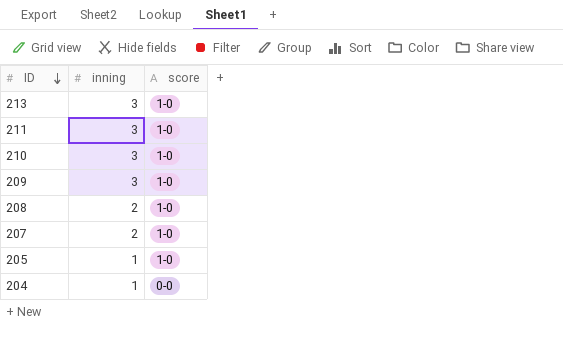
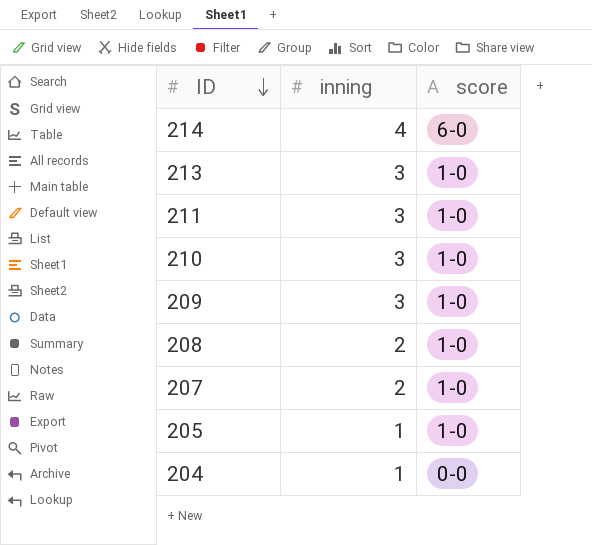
row 214: none -> 4 | 6-0

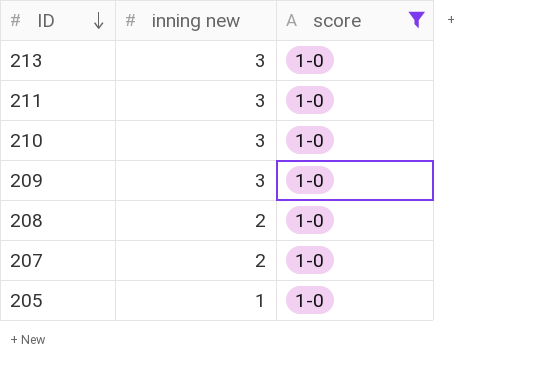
filter: none -> score = 1-0
column name: inning -> inning new

